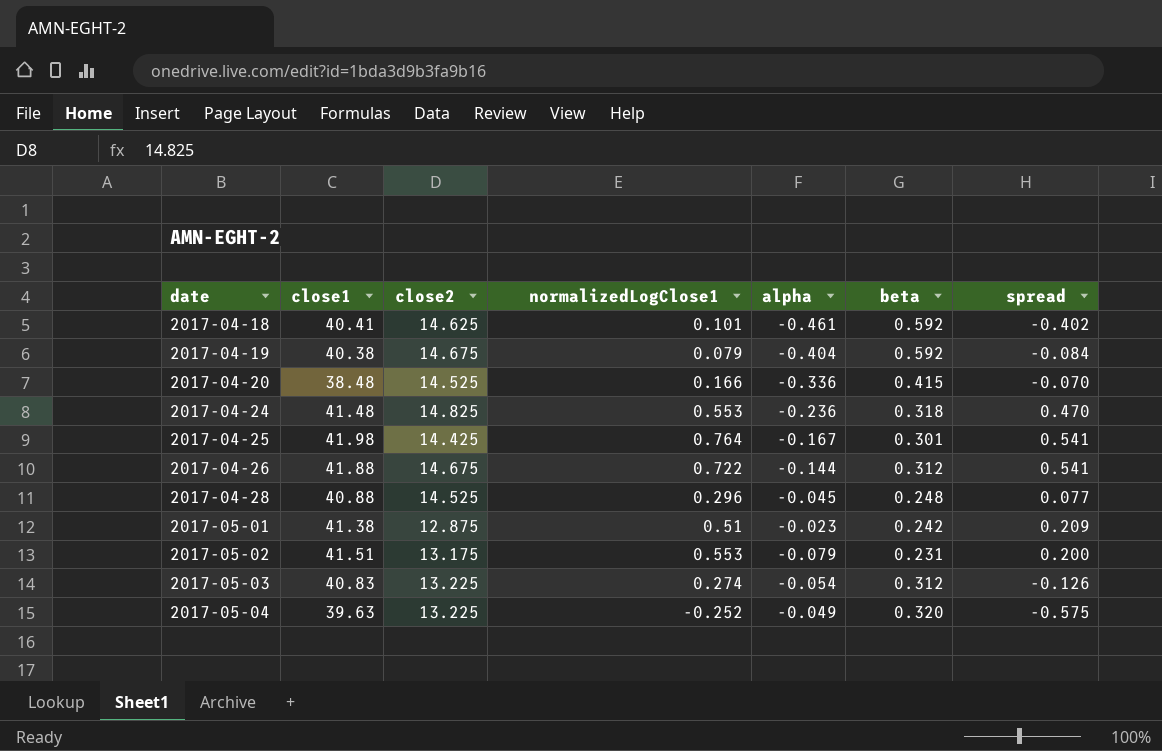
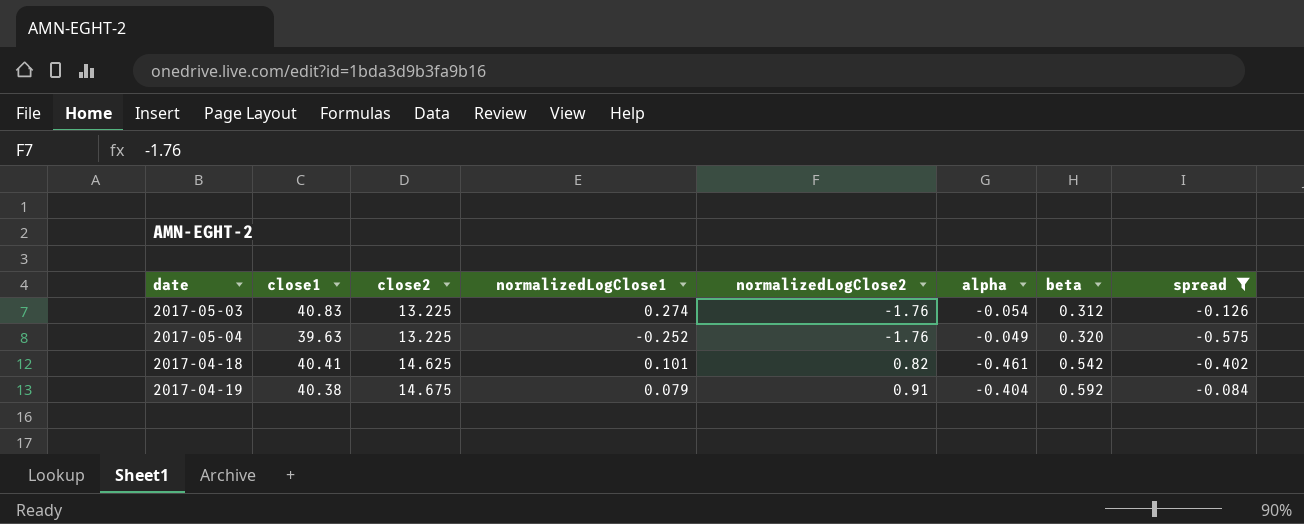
filter: none -> spread <= -0.084
row order: date ascending -> close2 ascending
column normalizedLogClose2 | position: none -> 5
2017-04-18 | beta: 0.592 -> 0.542

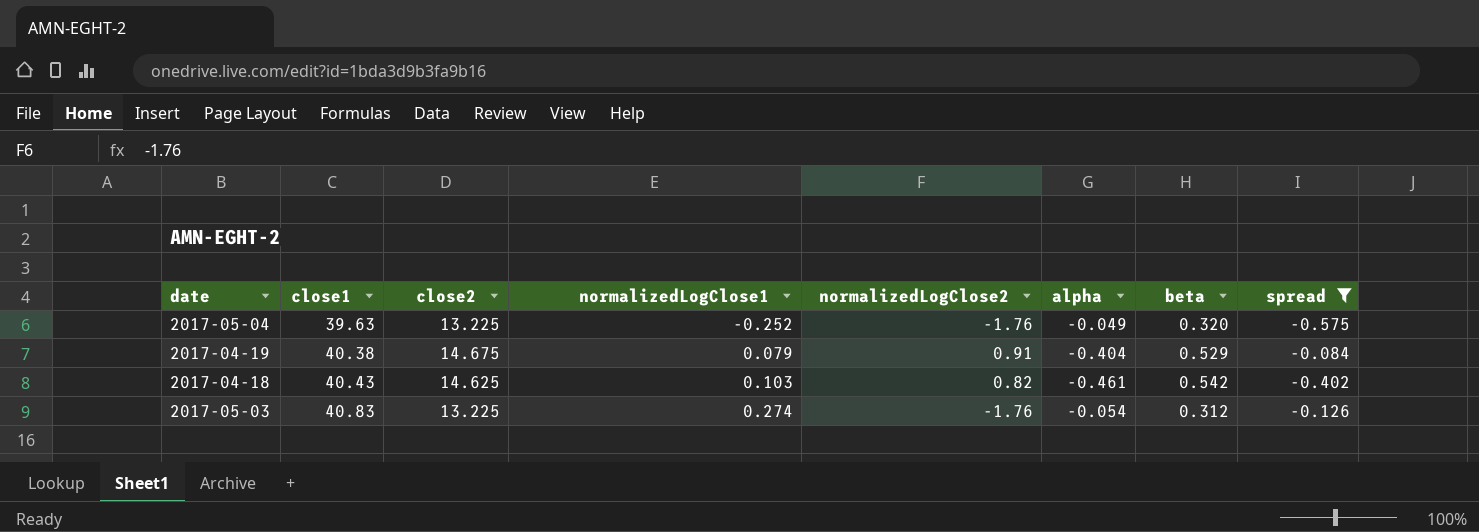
row order: close2 ascending -> close1 ascending
2017-04-19 | beta: 0.592 -> 0.529
2017-04-18 | close1: 40.41 -> 40.43
2017-04-18 | normalizedLogClose1: 0.101 -> 0.103

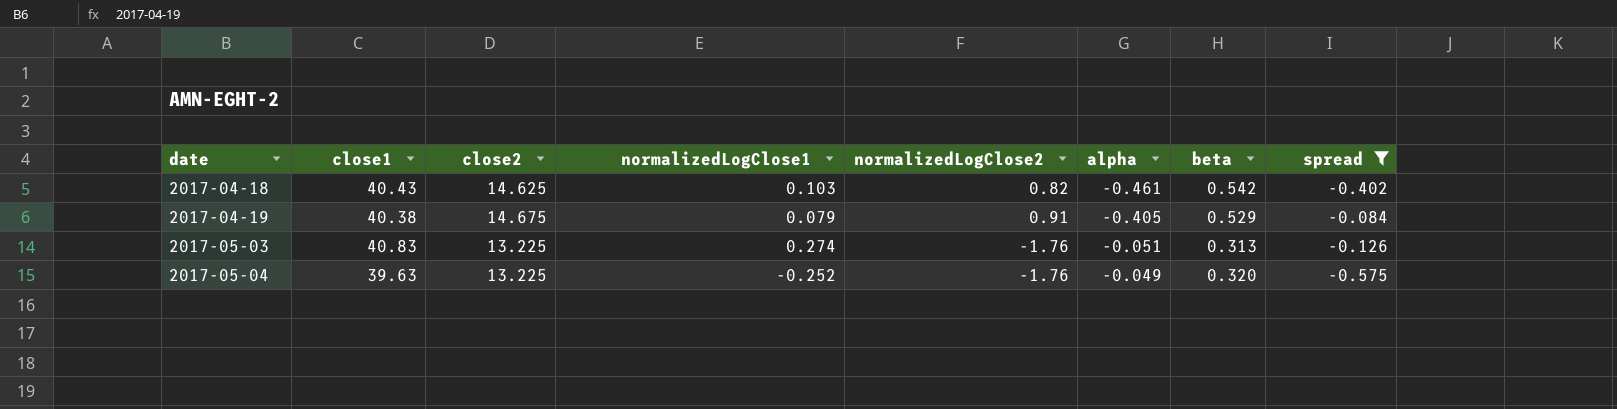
row order: close1 ascending -> date ascending
2017-04-19 | alpha: -0.404 -> -0.405
2017-05-03 | alpha: -0.054 -> -0.051
2017-05-03 | beta: 0.312 -> 0.313

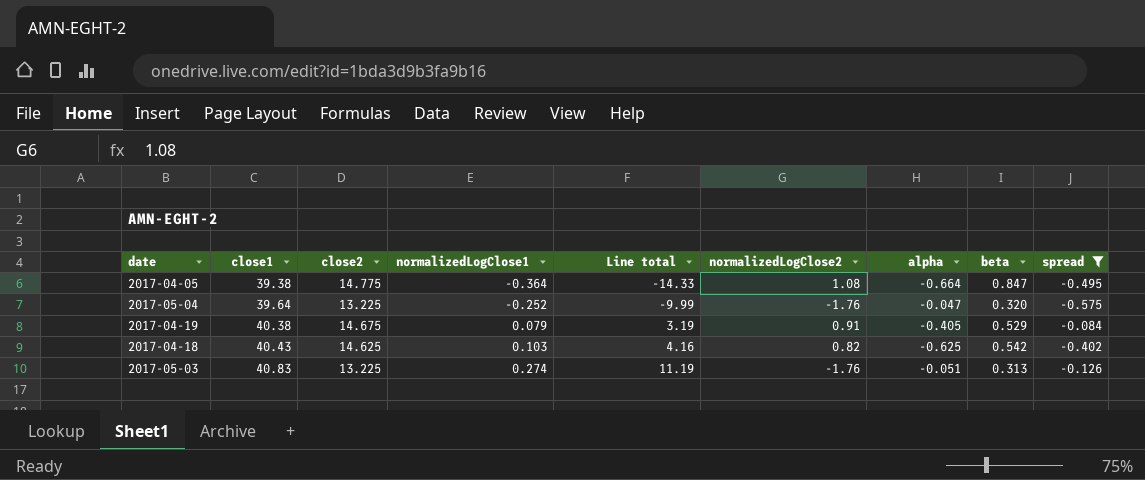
row order: date ascending -> close1 ascending
column Line total | formula: none -> [close1] * [normalizedLogClose1]
row 2017-04-05: none -> 39.38 | 14.775 | -0.364 | -14.33 | 1.08 | -0.664 | 0.847 | -0.495
2017-05-04 | close1: 39.63 -> 39.64
2017-05-04 | alpha: -0.049 -> -0.047
2017-04-18 | alpha: -0.461 -> -0.625

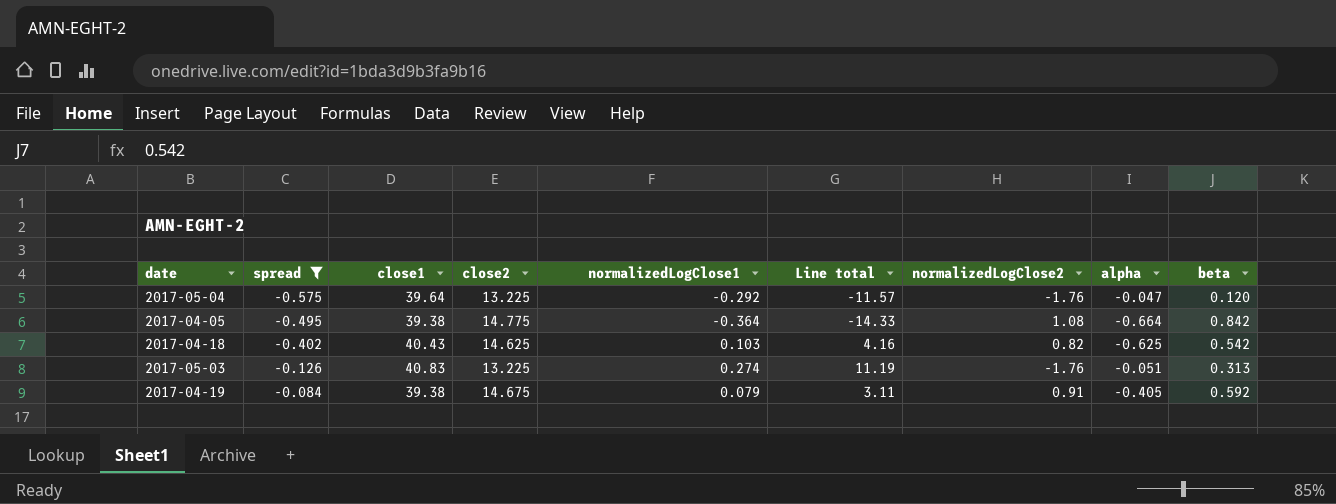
row order: close1 ascending -> spread ascending
column spread | position: 9 -> 2
2017-05-04 | normalizedLogClose1: -0.252 -> -0.292
2017-05-04 | Line total: -9.99 -> -11.57
2017-05-04 | beta: 0.320 -> 0.120
2017-04-05 | beta: 0.847 -> 0.842
2017-04-19 | close1: 40.38 -> 39.38
2017-04-19 | Line total: 3.19 -> 3.11
2017-04-19 | beta: 0.529 -> 0.592

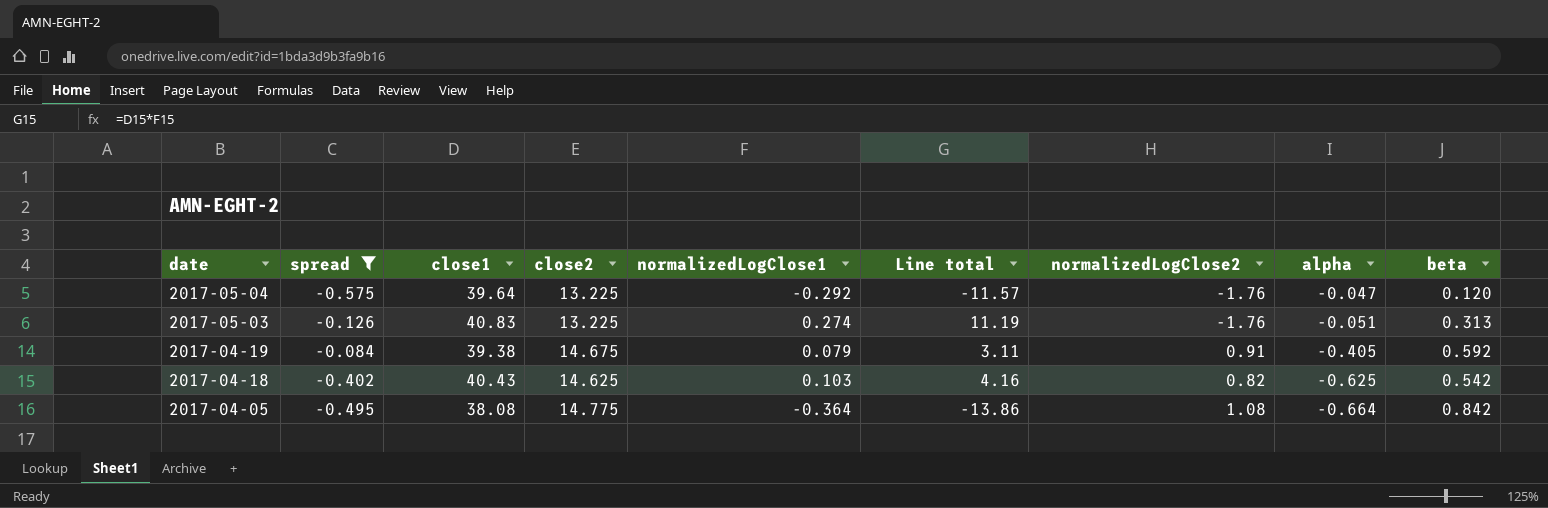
row order: spread ascending -> date descending
2017-04-05 | close1: 39.38 -> 38.08
2017-04-05 | Line total: -14.33 -> -13.86

